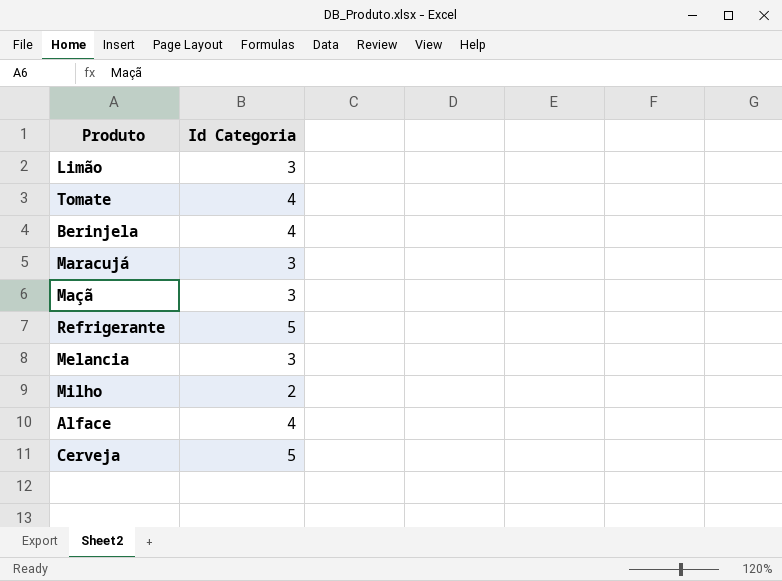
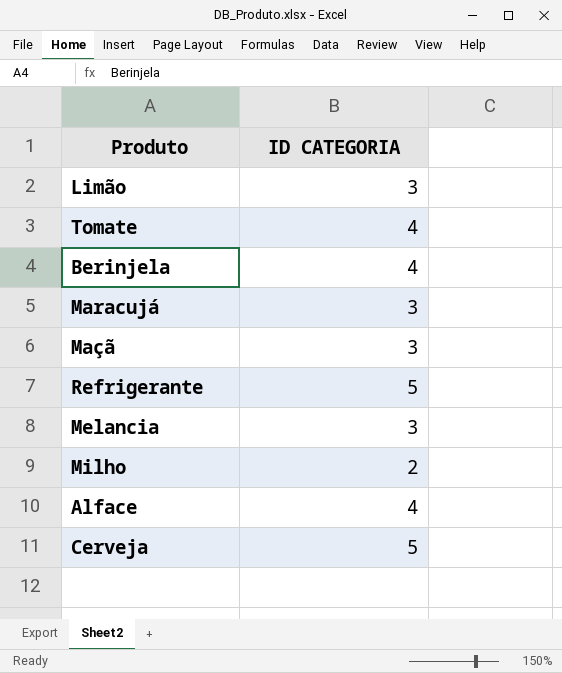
column name: Id Categoria -> ID CATEGORIA

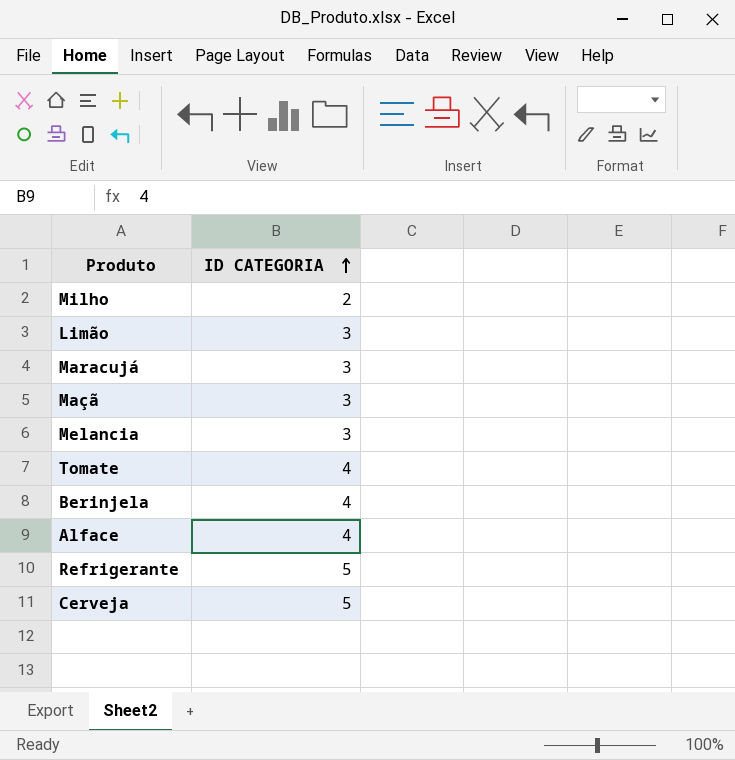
row order: none -> ID CATEGORIA ascending

